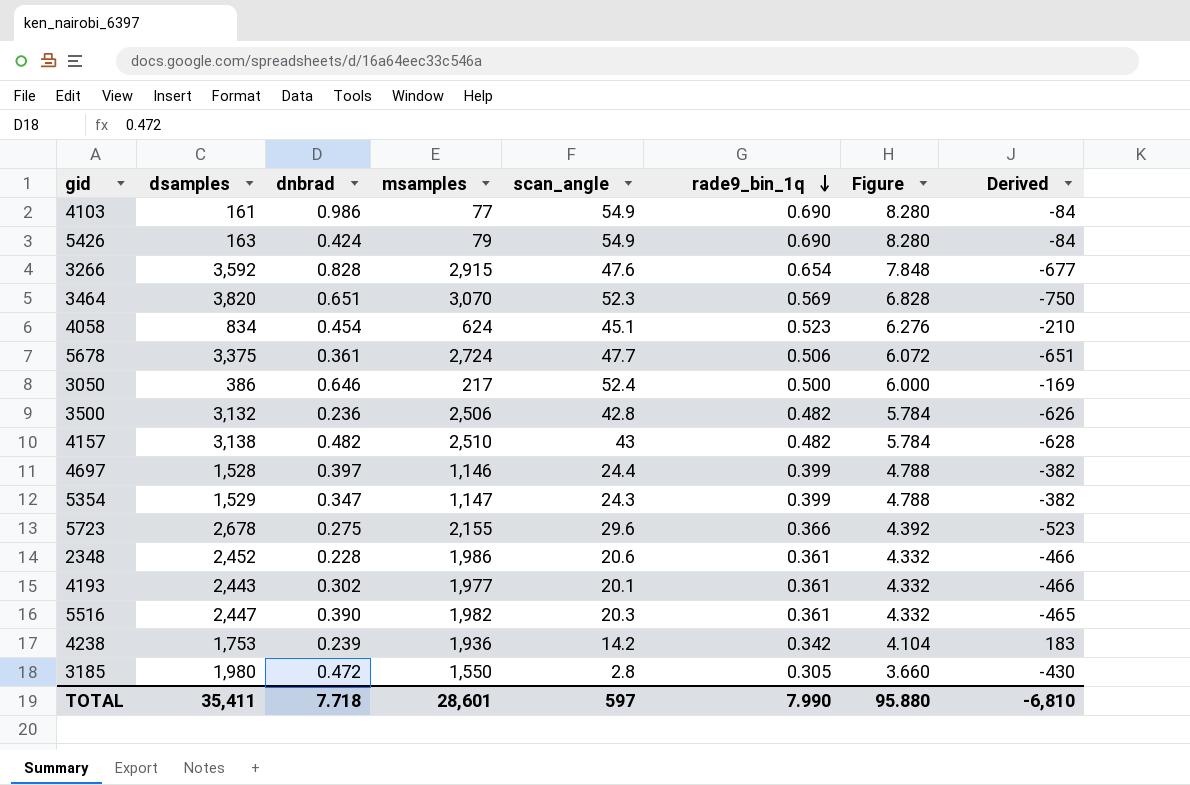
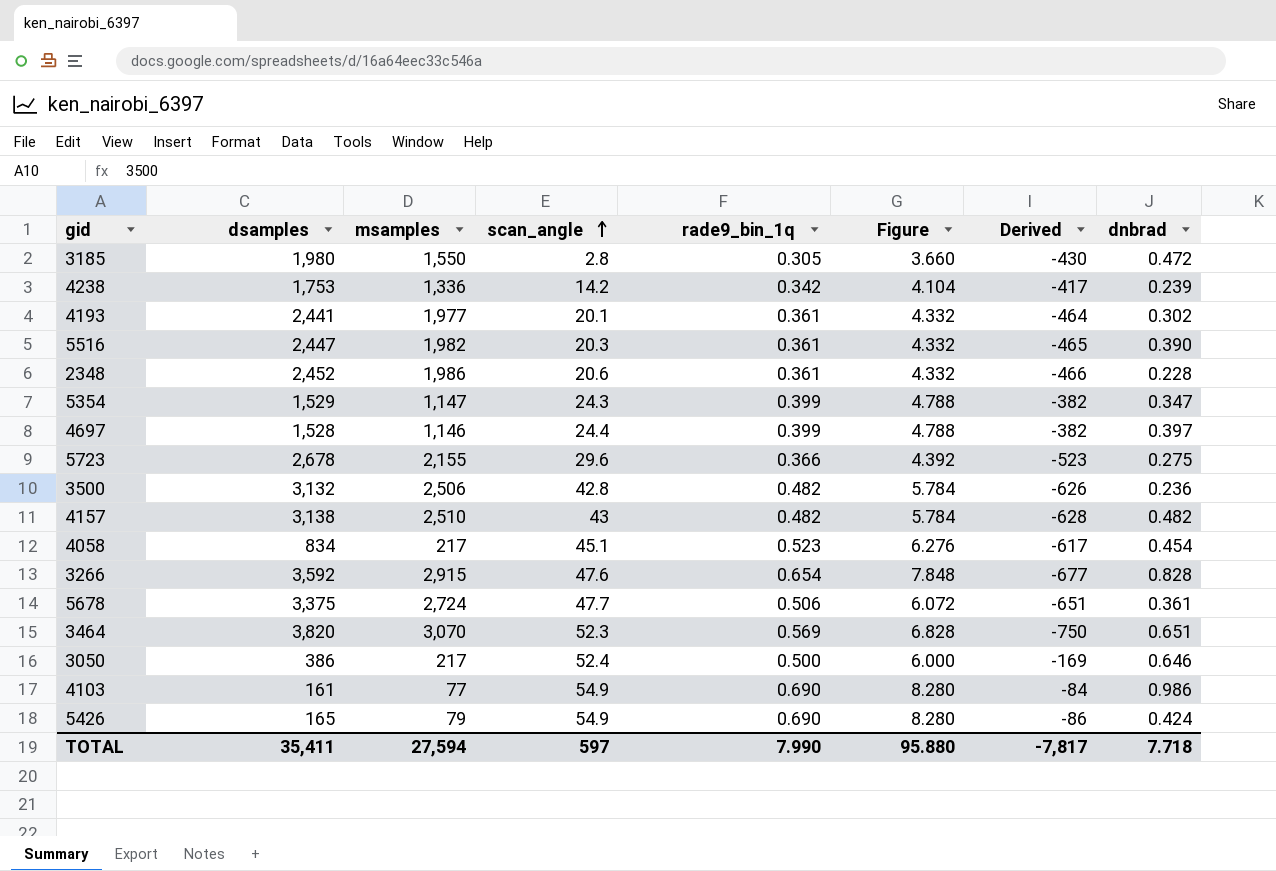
row order: rade9_bin_1q descending -> scan_angle ascending
column dnbrad | position: 3 -> 8
4238 | msamples: 1,936 -> 1,336
4238 | Derived: 183 -> -417
4193 | dsamples: 2,443 -> 2,441
4193 | Derived: -466 -> -464
4058 | msamples: 624 -> 217
4058 | Derived: -210 -> -617
5426 | dsamples: 163 -> 165
5426 | Derived: -84 -> -86
TOTAL | msamples: 28,601 -> 27,594
TOTAL | Derived: -6,810 -> -7,817

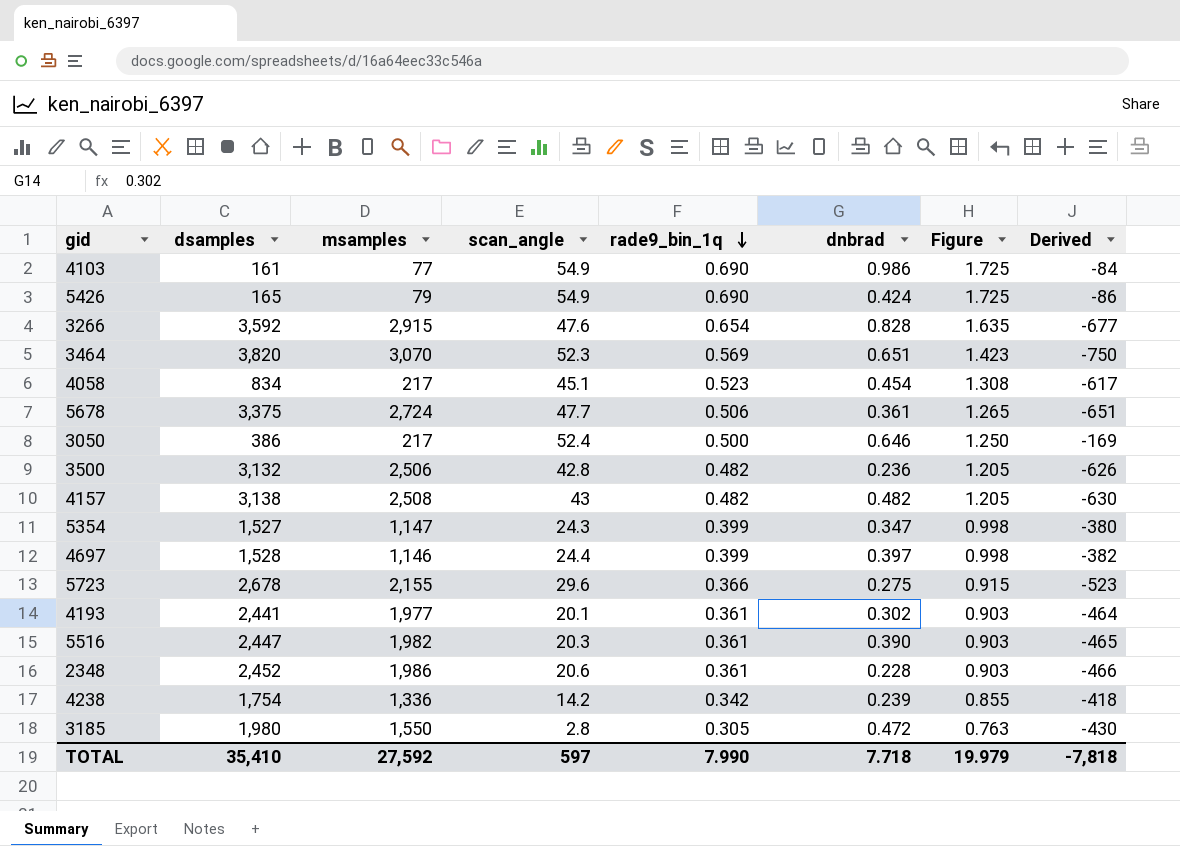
row order: scan_angle ascending -> rade9_bin_1q descending
column dnbrad | position: 8 -> 6
column Figure | formula: [rade9_bin_1q] * 12 -> [rade9_bin_1q] * 2.5
4157 | msamples: 2,510 -> 2,508
4157 | Derived: -628 -> -630
5354 | dsamples: 1,529 -> 1,527
5354 | Derived: -382 -> -380
4238 | dsamples: 1,753 -> 1,754
4238 | Derived: -417 -> -418
TOTAL | dsamples: 35,411 -> 35,410
TOTAL | msamples: 27,594 -> 27,592
TOTAL | Figure: 95.880 -> 19.979
TOTAL | Derived: -7,817 -> -7,818

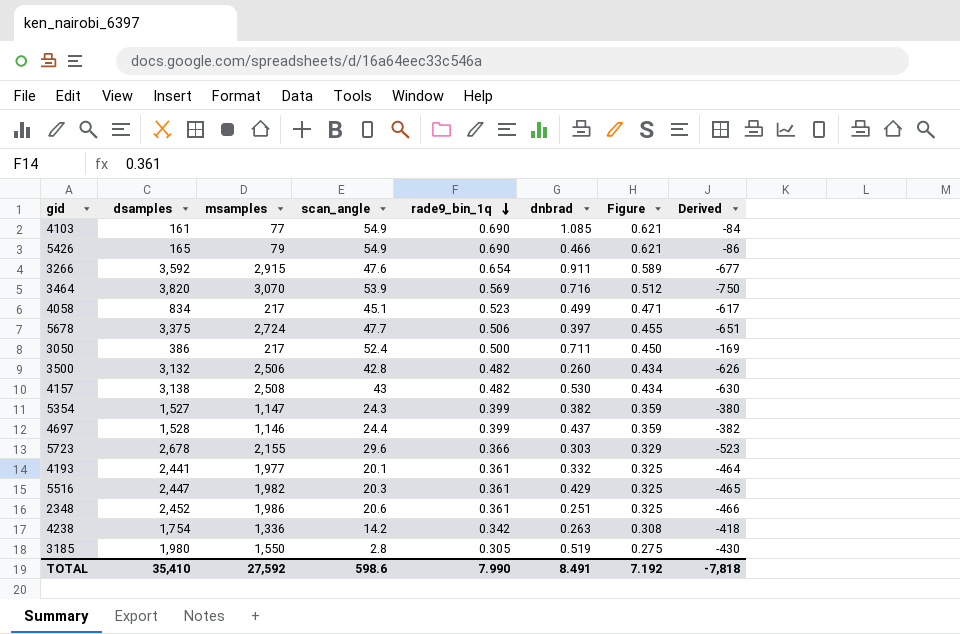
column Figure | formula: [rade9_bin_1q] * 2.5 -> [rade9_bin_1q] * 0.9
4103 | dnbrad: 0.986 -> 1.085
5426 | dnbrad: 0.424 -> 0.466
3266 | dnbrad: 0.828 -> 0.911
3464 | scan_angle: 52.3 -> 53.9
3464 | dnbrad: 0.651 -> 0.716
4058 | dnbrad: 0.454 -> 0.499
5678 | dnbrad: 0.361 -> 0.397
3050 | dnbrad: 0.646 -> 0.711
3500 | dnbrad: 0.236 -> 0.260
4157 | dnbrad: 0.482 -> 0.530
5354 | dnbrad: 0.347 -> 0.382
4697 | dnbrad: 0.397 -> 0.437
5723 | dnbrad: 0.275 -> 0.303
4193 | dnbrad: 0.302 -> 0.332
5516 | dnbrad: 0.390 -> 0.429
2348 | dnbrad: 0.228 -> 0.251
4238 | dnbrad: 0.239 -> 0.263
3185 | dnbrad: 0.472 -> 0.519
TOTAL | scan_angle: 597 -> 598.6
TOTAL | dnbrad: 7.718 -> 8.491
TOTAL | Figure: 19.979 -> 7.192

